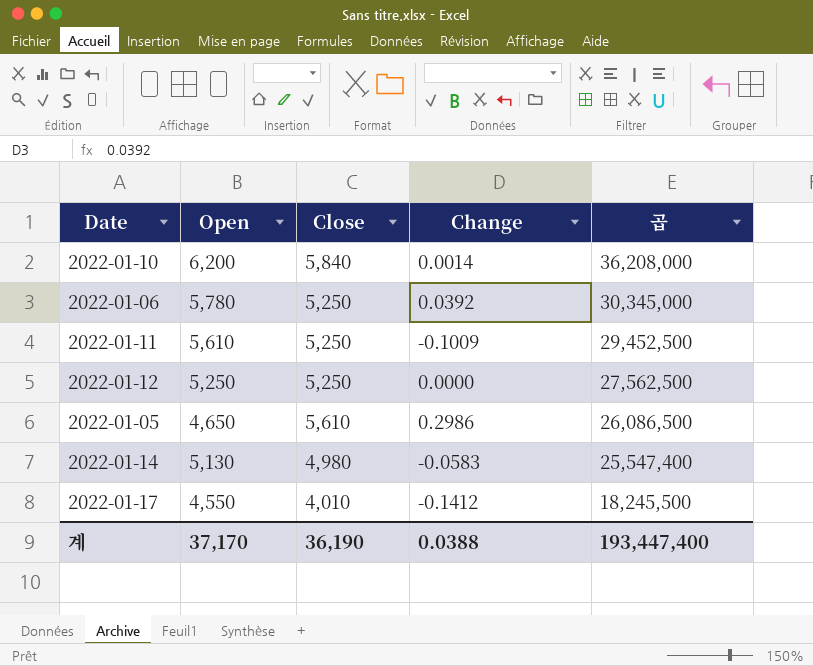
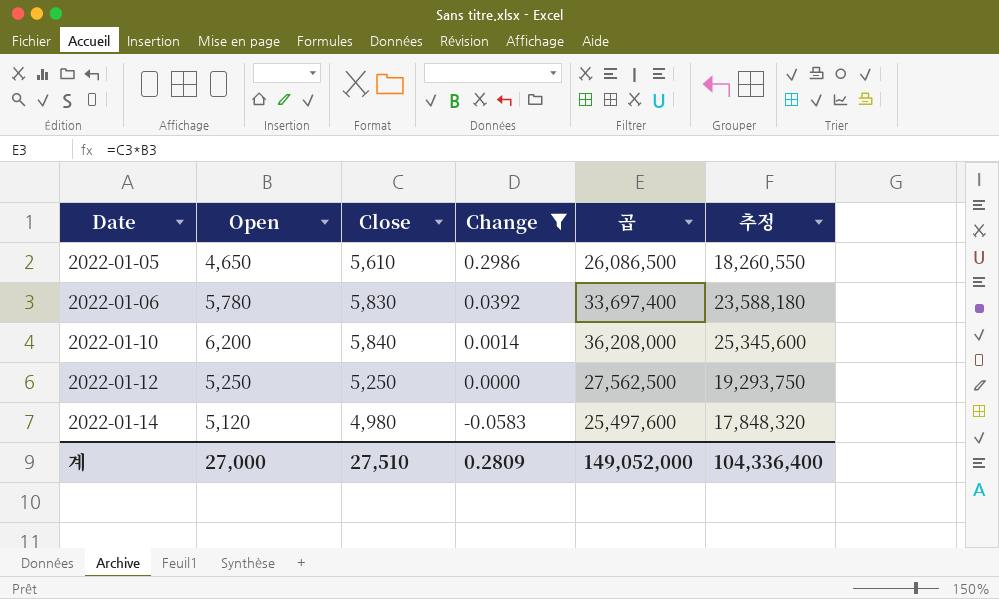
filter: none -> Change >= -0.0583
row order: 곱 descending -> Date ascending
column 추정 | formula: none -> [곱] * 0.7
2022-01-06 | Close: 5,250 -> 5,830
2022-01-06 | 곱: 30,345,000 -> 33,697,400
2022-01-14 | Open: 5,130 -> 5,120
2022-01-14 | 곱: 25,547,400 -> 25,497,600
계 | Open: 37,170 -> 27,000
계 | Close: 36,190 -> 27,510
계 | Change: 0.0388 -> 0.2809
계 | 곱: 193,447,400 -> 149,052,000

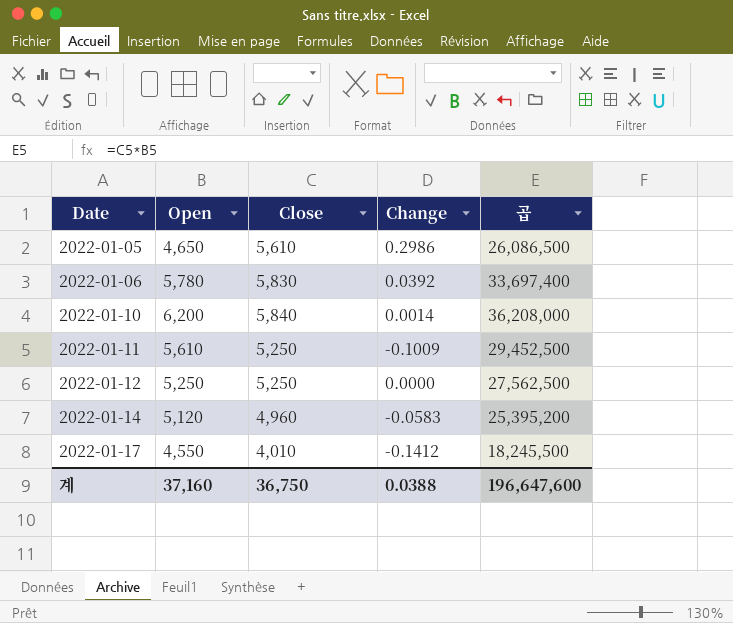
filter: Change >= -0.0583 -> none
column 추정 | formula: [곱] * 0.7 -> none
2022-01-14 | Close: 4,980 -> 4,960
2022-01-14 | 곱: 25,497,600 -> 25,395,200
계 | Open: 27,000 -> 37,160
계 | Close: 27,510 -> 36,750
계 | Change: 0.2809 -> 0.0388
계 | 곱: 149,052,000 -> 196,647,600

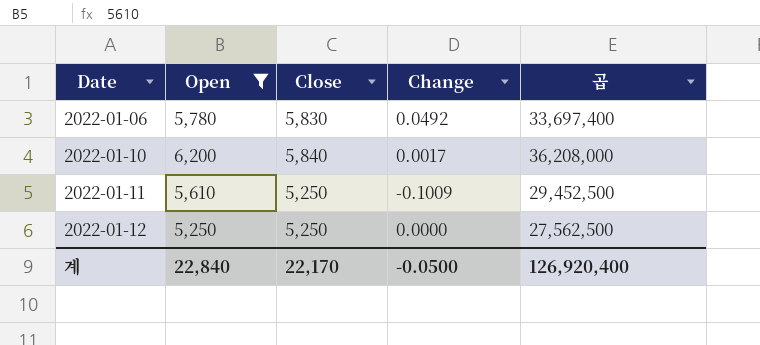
filter: none -> Open >= 5,250
2022-01-06 | Change: 0.0392 -> 0.0492
2022-01-10 | Change: 0.0014 -> 0.0017
계 | Open: 37,160 -> 22,840
계 | Close: 36,750 -> 22,170
계 | Change: 0.0388 -> -0.0500
계 | 곱: 196,647,600 -> 126,920,400

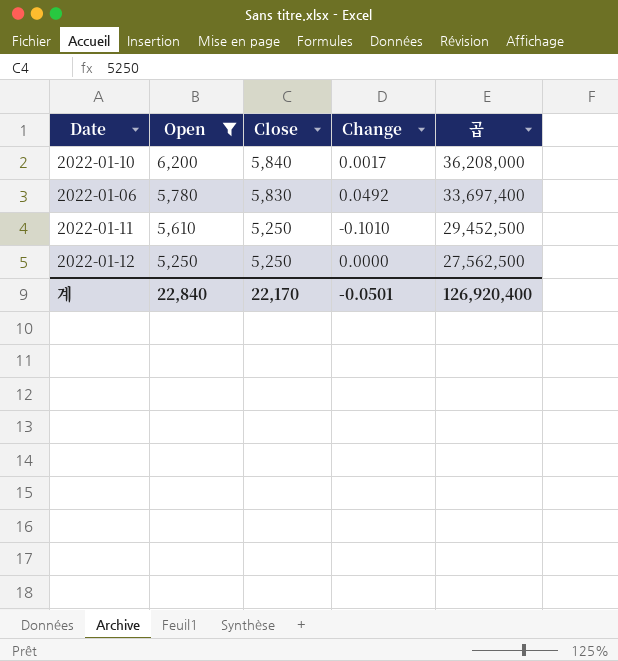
row order: Date ascending -> Open descending
2022-01-11 | Change: -0.1009 -> -0.1010
계 | Change: -0.0500 -> -0.0501

